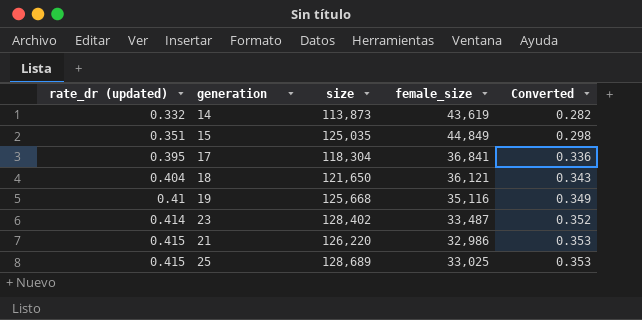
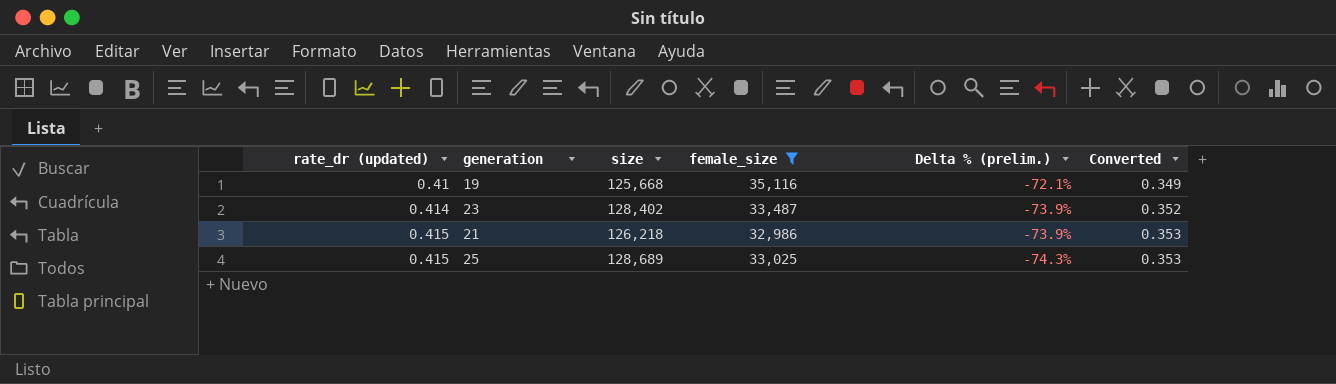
filter: none -> female_size <= 35,116
column Delta % (prelim.) | formula: none -> ([female_size] - [size]) / [size]
21 | size: 126,220 -> 126,218

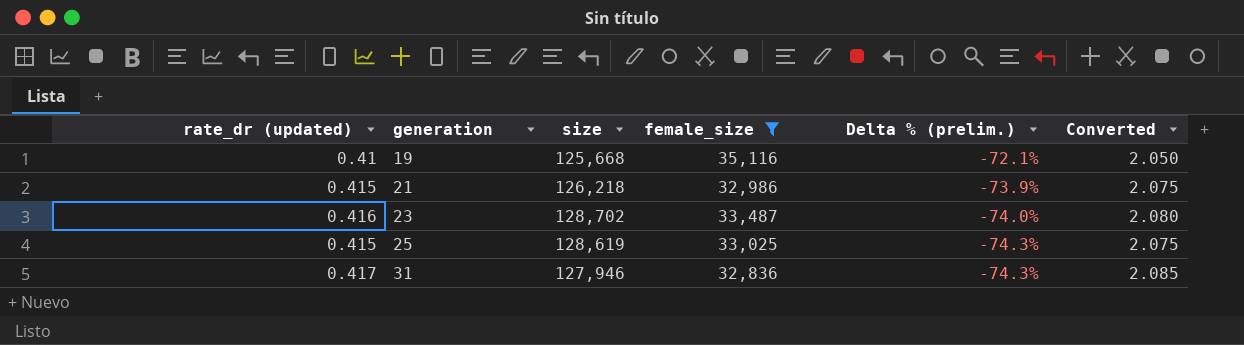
row order: rate_dr (updated) ascending -> generation ascending
column Converted | formula: [rate_dr (updated)] * 0.85 -> [rate_dr (updated)] * 5
23 | rate_dr (updated): 0.414 -> 0.416
23 | size: 128,402 -> 128,702
23 | Delta % (prelim.): -73.9% -> -74.0%
25 | size: 128,689 -> 128,619
row 31: none -> 0.417 | 127,946 | 32,836 | -74.3% | 2.085

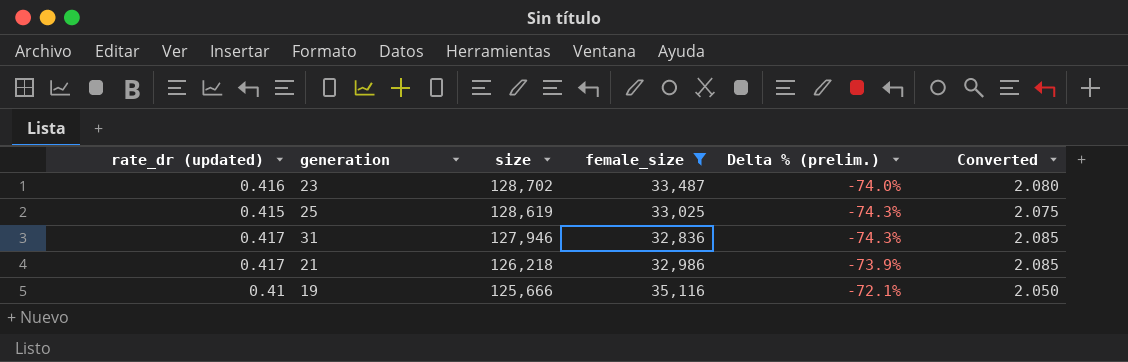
row order: generation ascending -> size descending
21 | rate_dr (updated): 0.415 -> 0.417
21 | Converted: 2.075 -> 2.085
19 | size: 125,668 -> 125,666

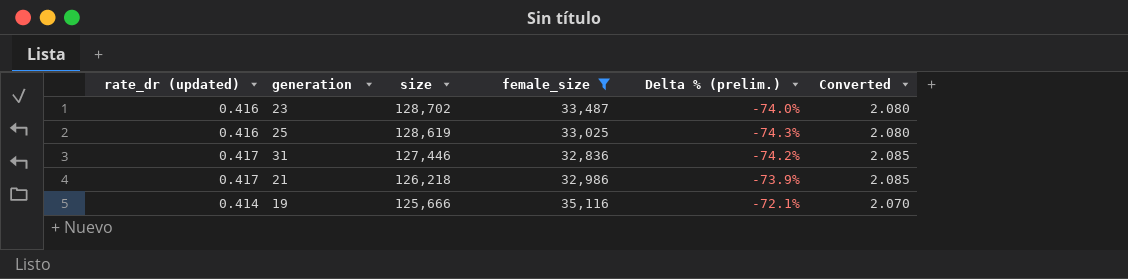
25 | rate_dr (updated): 0.415 -> 0.416
25 | Converted: 2.075 -> 2.080
31 | size: 127,946 -> 127,446
31 | Delta % (prelim.): -74.3% -> -74.2%
19 | rate_dr (updated): 0.41 -> 0.414
19 | Converted: 2.050 -> 2.070

